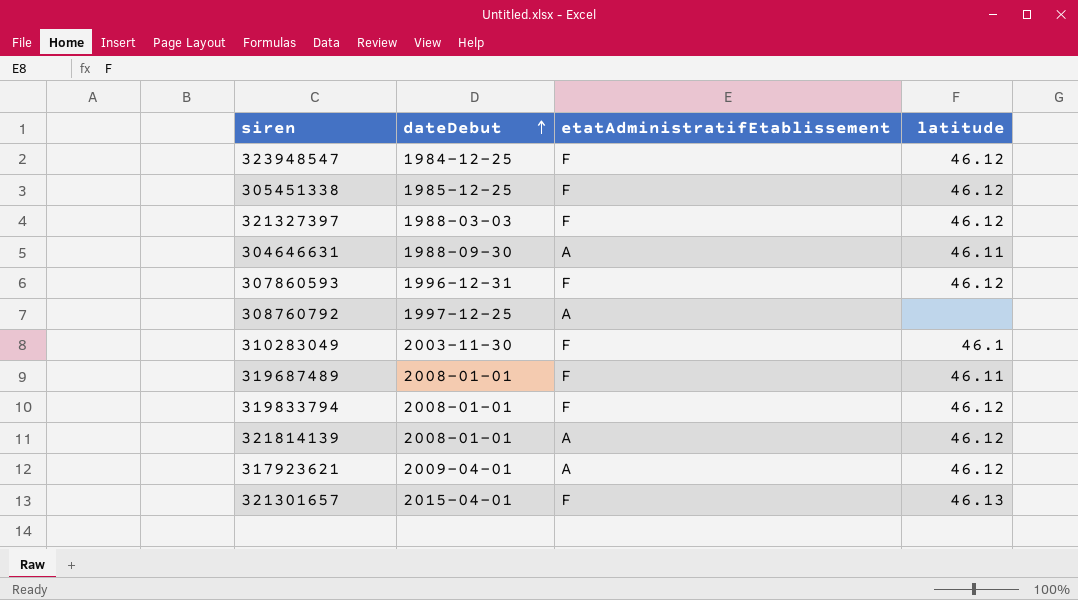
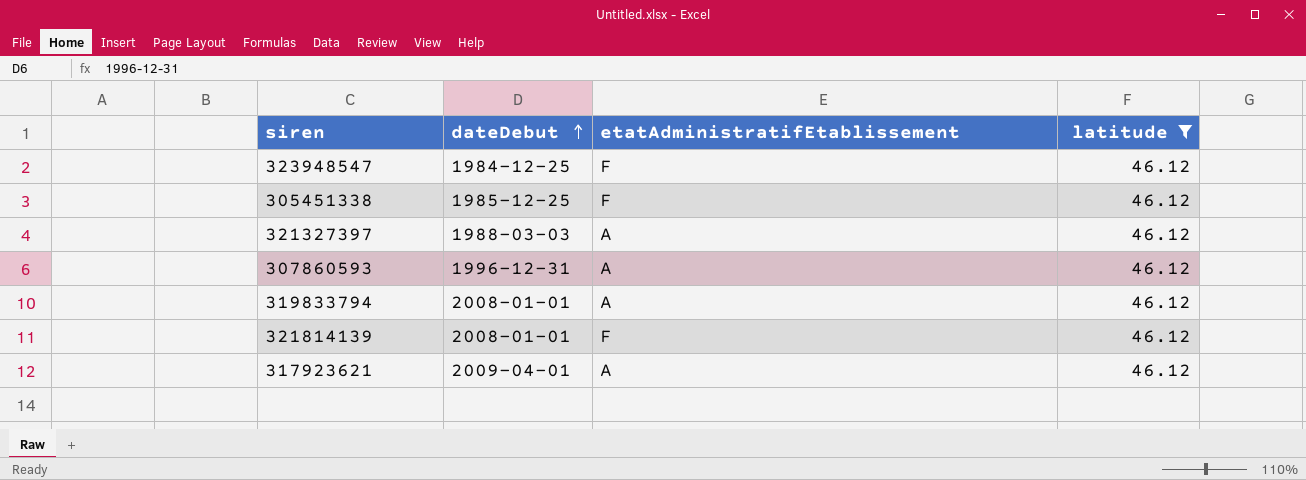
filter: none -> latitude = 46.12
321327397 | etatAdministratifEtablissement: F -> A
307860593 | etatAdministratifEtablissement: F -> A
319833794 | etatAdministratifEtablissement: F -> A
321814139 | etatAdministratifEtablissement: A -> F

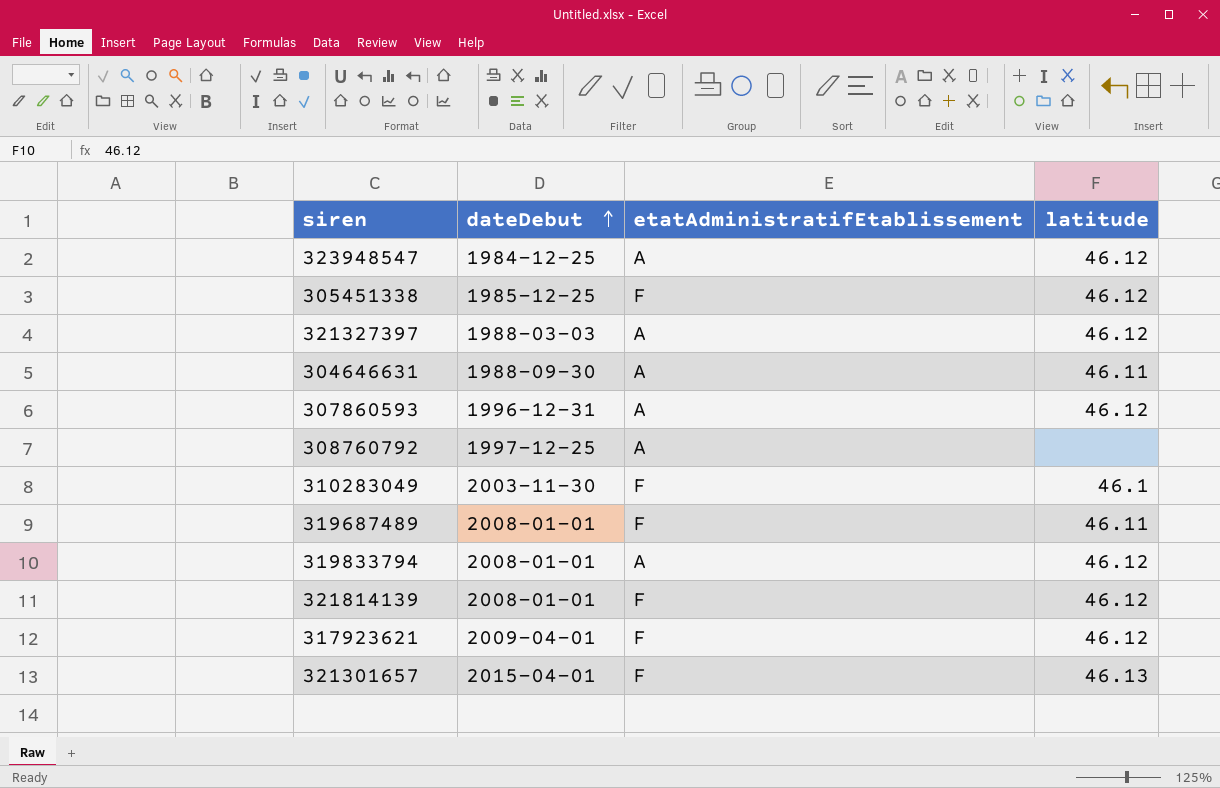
filter: latitude = 46.12 -> none
323948547 | etatAdministratifEtablissement: F -> A
317923621 | etatAdministratifEtablissement: A -> F

